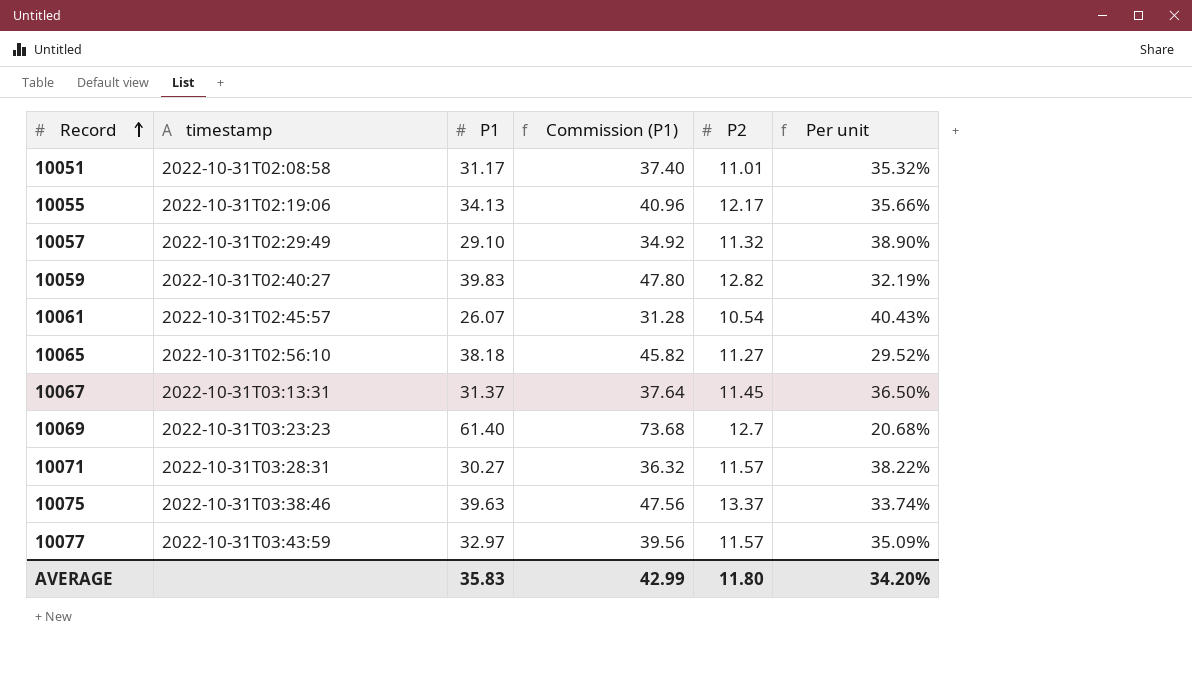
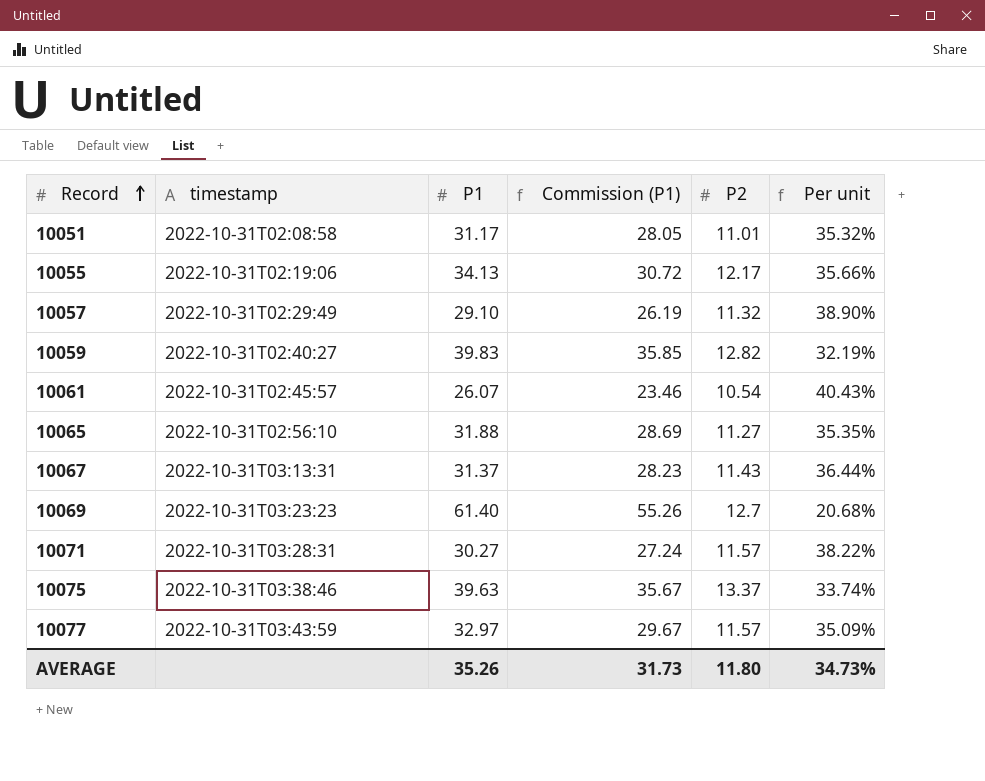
column Commission (P1) | formula: [P1] * 1.2 -> [P1] * 0.9
10065 | P1: 38.18 -> 31.88
10065 | Per unit: 29.52% -> 35.35%
10067 | P2: 11.45 -> 11.43
10067 | Per unit: 36.50% -> 36.44%
AVERAGE | P1: 35.83 -> 35.26
AVERAGE | Commission (P1): 42.99 -> 31.73
AVERAGE | Per unit: 34.20% -> 34.73%

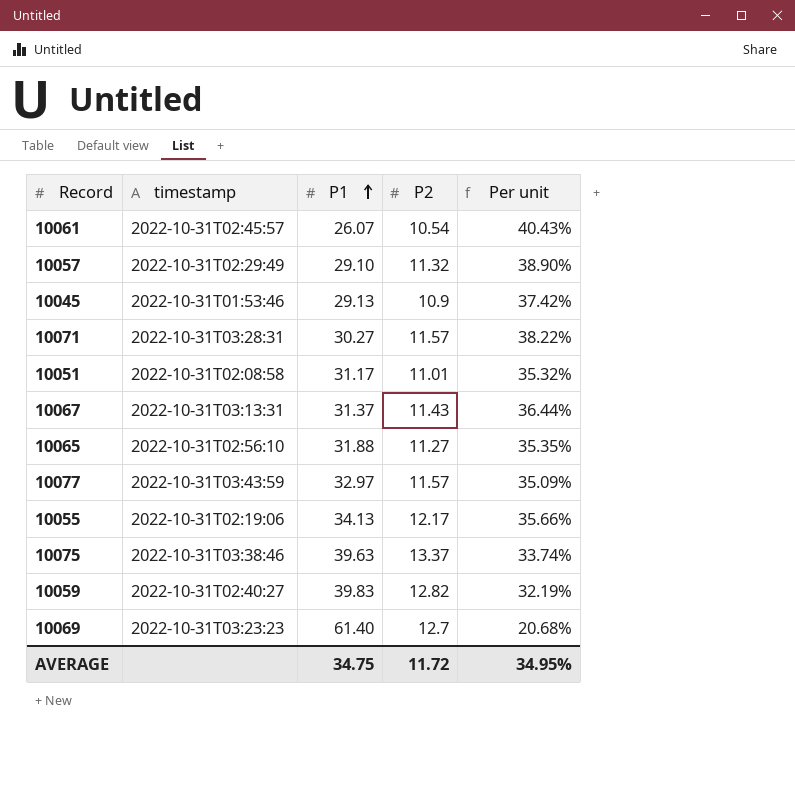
row order: Record ascending -> P1 ascending
column Commission (P1) | formula: [P1] * 0.9 -> none
row 10045: none -> 2022-10-31T01:53:46 | 29.13 | 10.9 | 37.42%
AVERAGE | P1: 35.26 -> 34.75
AVERAGE | P2: 11.80 -> 11.72
AVERAGE | Per unit: 34.73% -> 34.95%

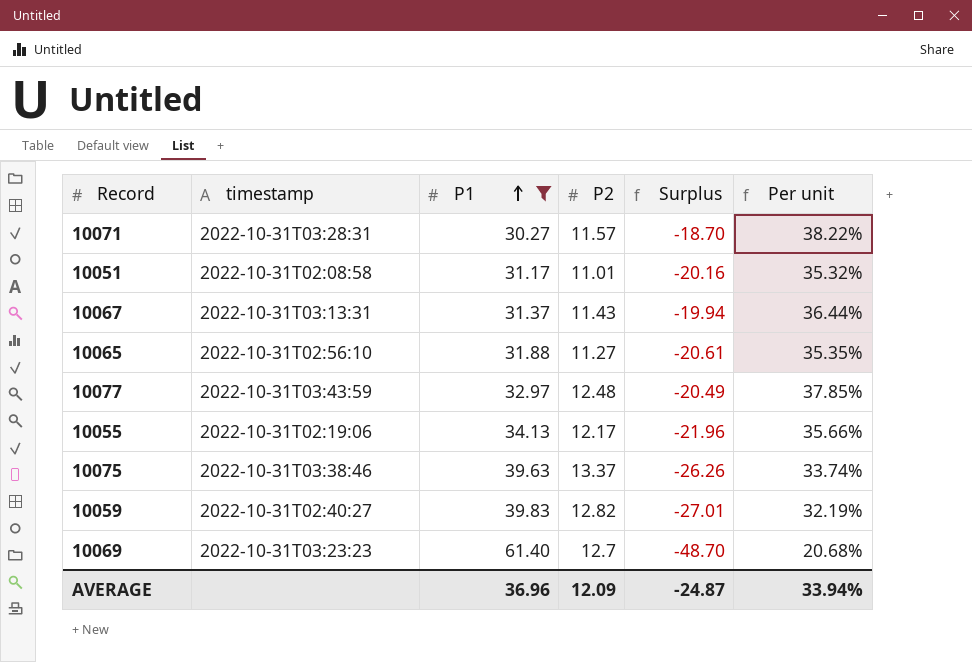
filter: none -> P1 >= 30.27
column Surplus | formula: none -> [P2] - [P1]
10077 | P2: 11.57 -> 12.48
10077 | Per unit: 35.09% -> 37.85%
AVERAGE | P1: 34.75 -> 36.96
AVERAGE | P2: 11.72 -> 12.09
AVERAGE | Per unit: 34.95% -> 33.94%

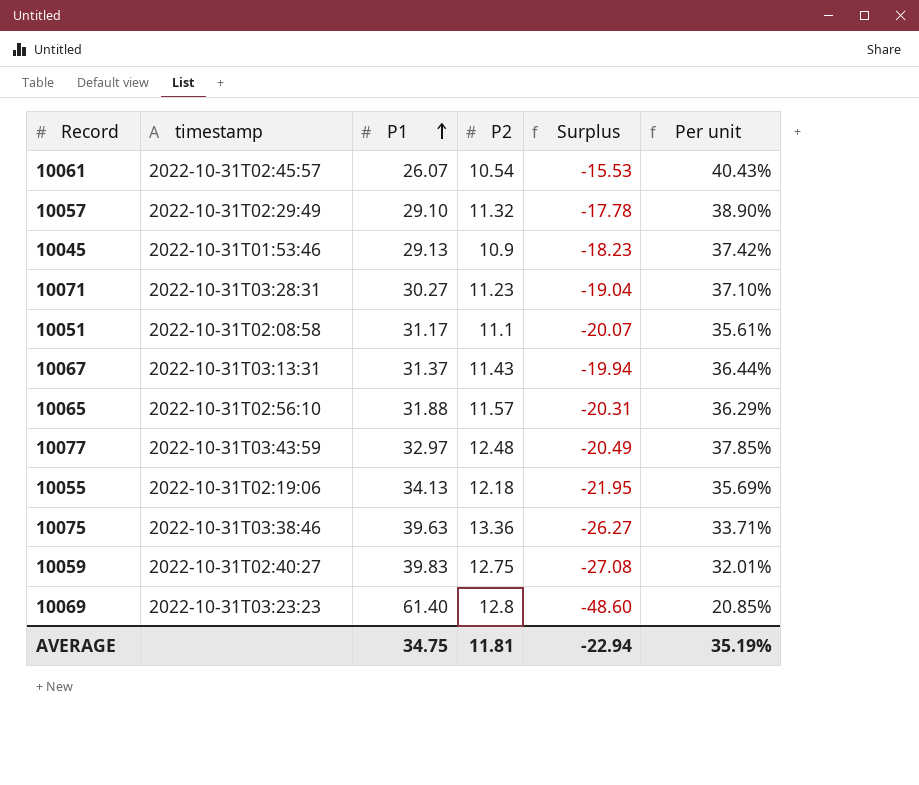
filter: P1 >= 30.27 -> none
10071 | P2: 11.57 -> 11.23
10071 | Surplus: -18.70 -> -19.04
10071 | Per unit: 38.22% -> 37.10%
10051 | P2: 11.01 -> 11.1
10051 | Surplus: -20.16 -> -20.07
10051 | Per unit: 35.32% -> 35.61%
10065 | P2: 11.27 -> 11.57
10065 | Surplus: -20.61 -> -20.31
10065 | Per unit: 35.35% -> 36.29%
10055 | P2: 12.17 -> 12.18
10055 | Surplus: -21.96 -> -21.95
10055 | Per unit: 35.66% -> 35.69%
10075 | P2: 13.37 -> 13.36
10075 | Surplus: -26.26 -> -26.27
10075 | Per unit: 33.74% -> 33.71%
10059 | P2: 12.82 -> 12.75
10059 | Surplus: -27.01 -> -27.08
10059 | Per unit: 32.19% -> 32.01%
10069 | P2: 12.7 -> 12.8
10069 | Surplus: -48.70 -> -48.60
10069 | Per unit: 20.68% -> 20.85%
AVERAGE | P1: 36.96 -> 34.75
AVERAGE | P2: 12.09 -> 11.81
AVERAGE | Surplus: -24.87 -> -22.94
AVERAGE | Per unit: 33.94% -> 35.19%

